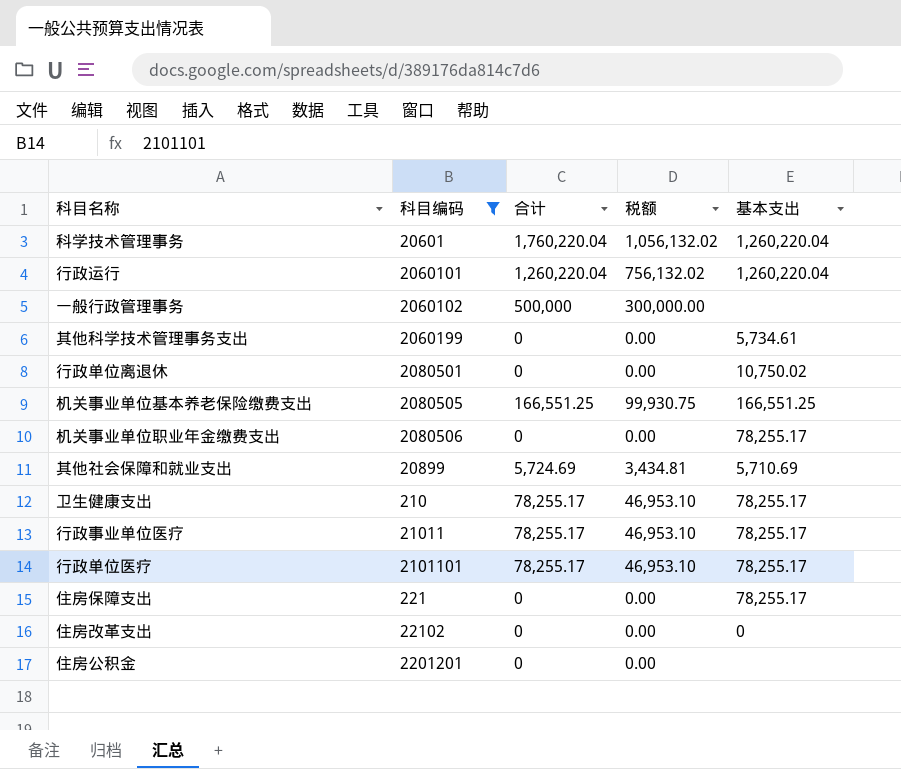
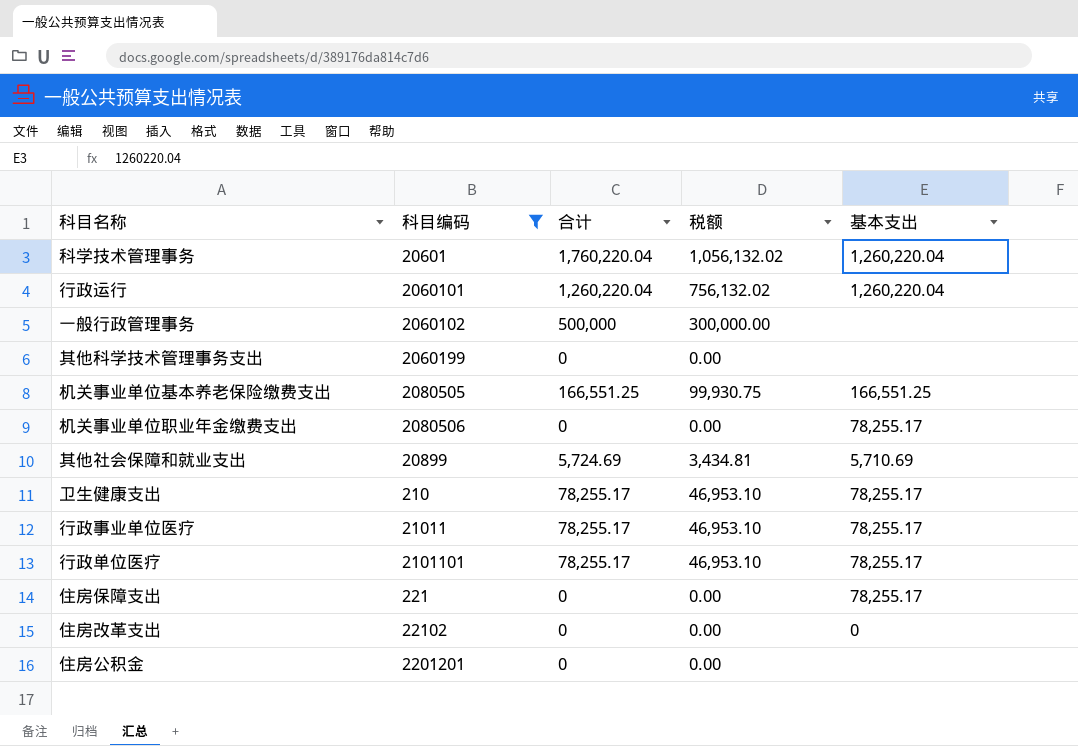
row 行政单位离退休: 2080501 | 0 | 0.00 | 10,750.02 -> none
其他科学技术管理事务支出 | 基本支出: 5,734.61 -> none

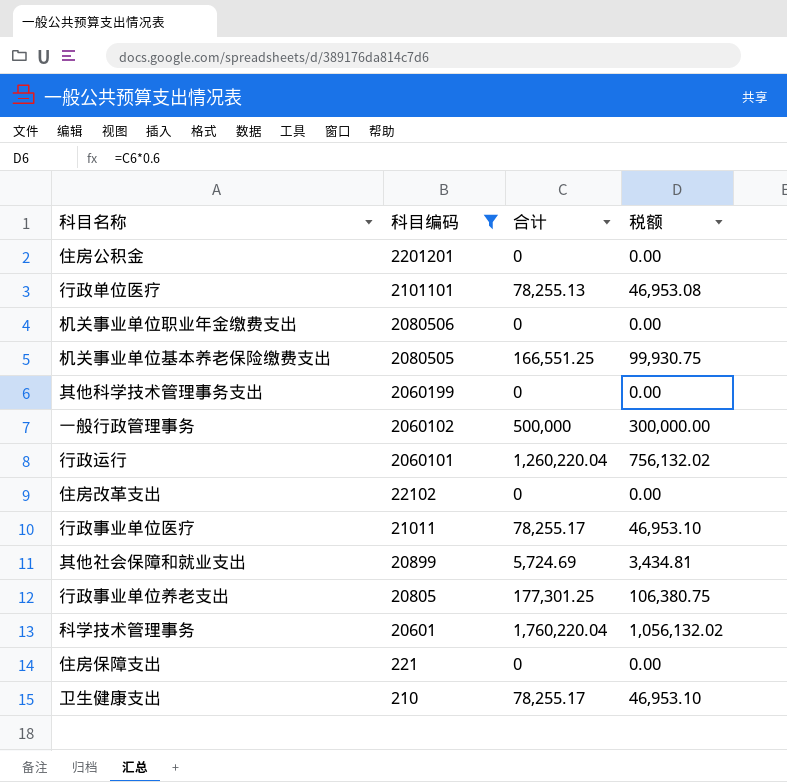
row order: none -> 科目编码 descending
column 基本支出 | position: 5 -> none
行政单位医疗 | 合计: 78,255.17 -> 78,255.13
行政单位医疗 | 税额: 46,953.10 -> 46,953.08
row 行政事业单位养老支出: none -> 20805 | 177,301.25 | 106,380.75

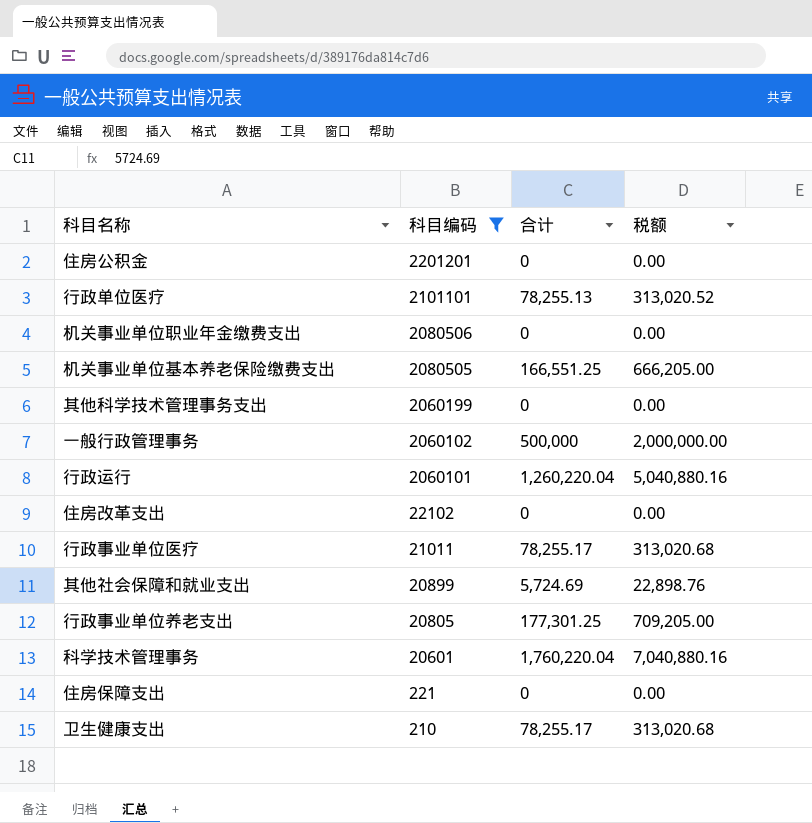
column 税额 | formula: [合计] * 0.6 -> [合计] * 4

